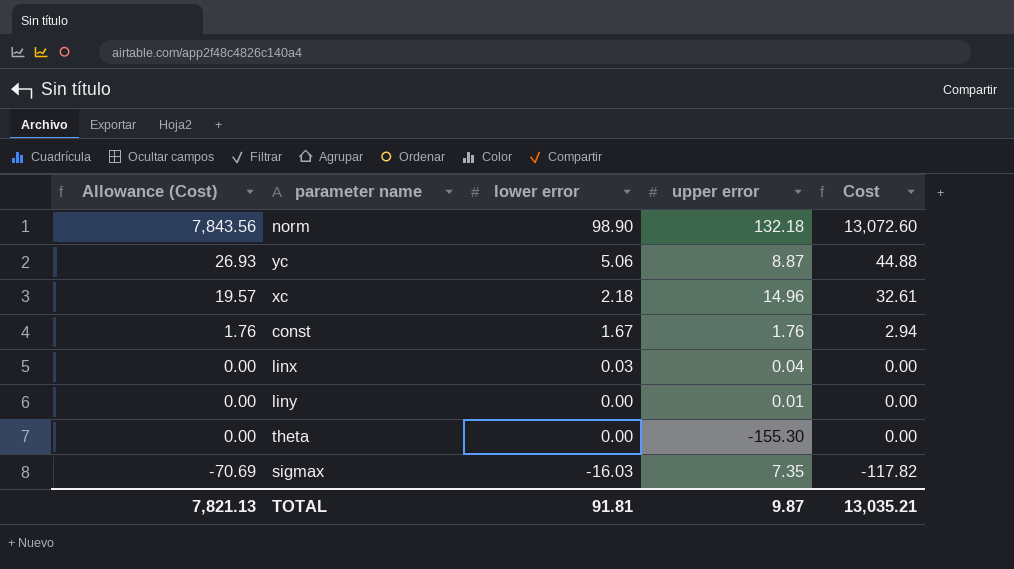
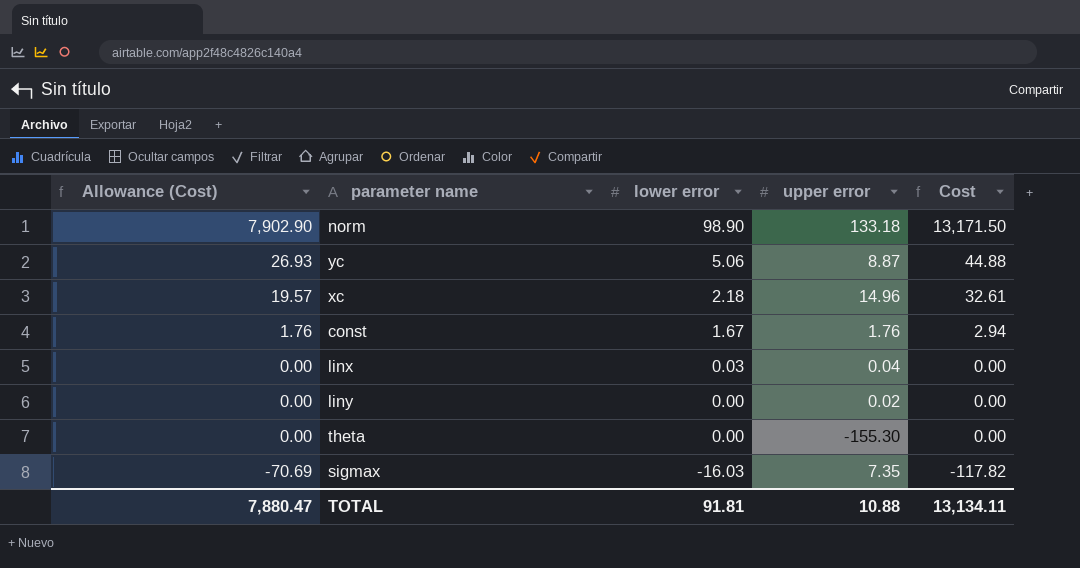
norm | Allowance (Cost): 7,843.56 -> 7,902.90
norm | upper error: 132.18 -> 133.18
norm | Cost: 13,072.60 -> 13,171.50
liny | upper error: 0.01 -> 0.02
TOTAL | Allowance (Cost): 7,821.13 -> 7,880.47
TOTAL | upper error: 9.87 -> 10.88
TOTAL | Cost: 13,035.21 -> 13,134.11

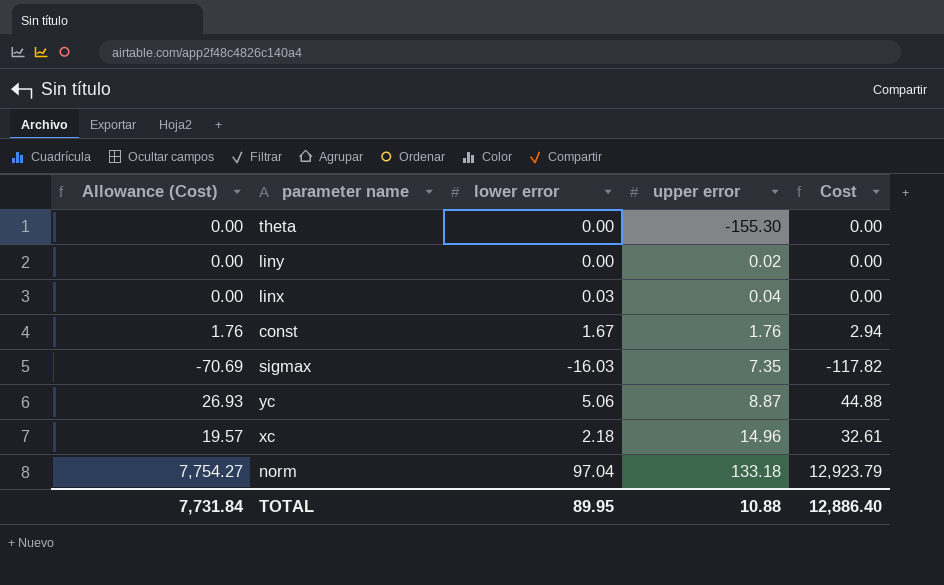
row order: Allowance (Cost) descending -> upper error ascending
norm | Allowance (Cost): 7,902.90 -> 7,754.27
norm | lower error: 98.90 -> 97.04
norm | Cost: 13,171.50 -> 12,923.79
TOTAL | Allowance (Cost): 7,880.47 -> 7,731.84
TOTAL | lower error: 91.81 -> 89.95
TOTAL | Cost: 13,134.11 -> 12,886.40

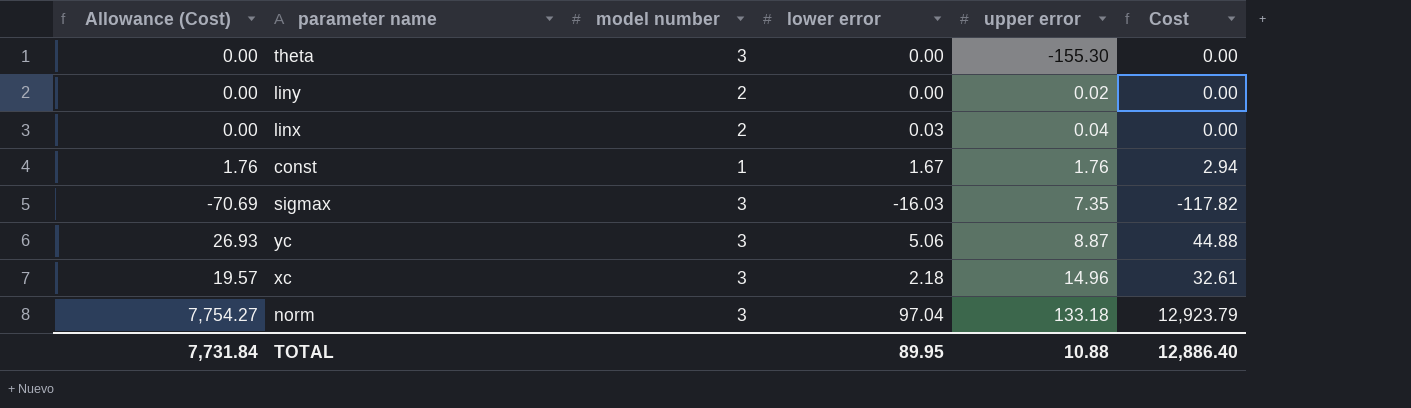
column model number | position: none -> 3

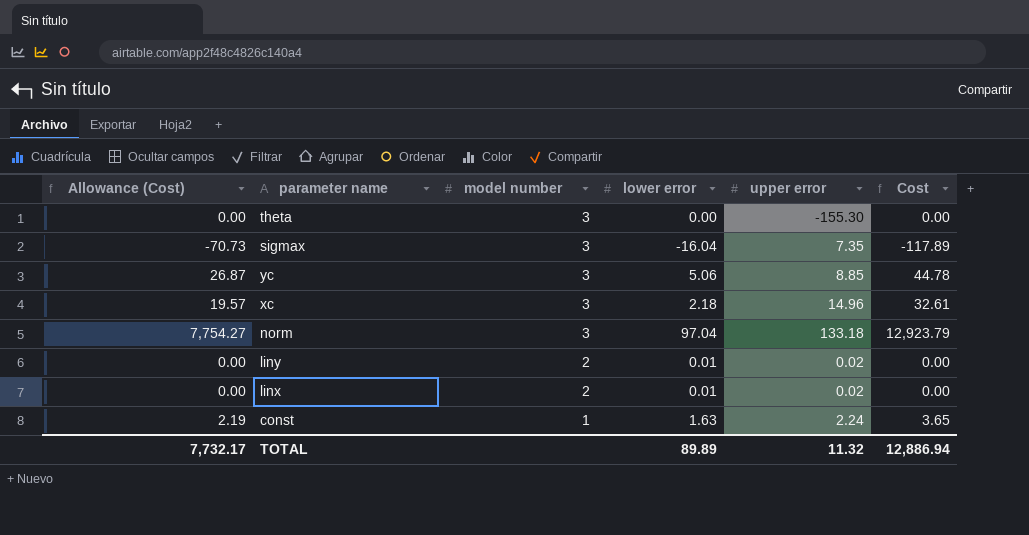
row order: upper error ascending -> model number descending
sigmax | Allowance (Cost): -70.69 -> -70.73
sigmax | lower error: -16.03 -> -16.04
sigmax | Cost: -117.82 -> -117.89
yc | Allowance (Cost): 26.93 -> 26.87
yc | upper error: 8.87 -> 8.85
yc | Cost: 44.88 -> 44.78
liny | lower error: 0.00 -> 0.01
linx | lower error: 0.03 -> 0.01
linx | upper error: 0.04 -> 0.02
const | Allowance (Cost): 1.76 -> 2.19
const | lower error: 1.67 -> 1.63
const | upper error: 1.76 -> 2.24
const | Cost: 2.94 -> 3.65
TOTAL | Allowance (Cost): 7,731.84 -> 7,732.17
TOTAL | lower error: 89.95 -> 89.89
TOTAL | upper error: 10.88 -> 11.32
TOTAL | Cost: 12,886.40 -> 12,886.94

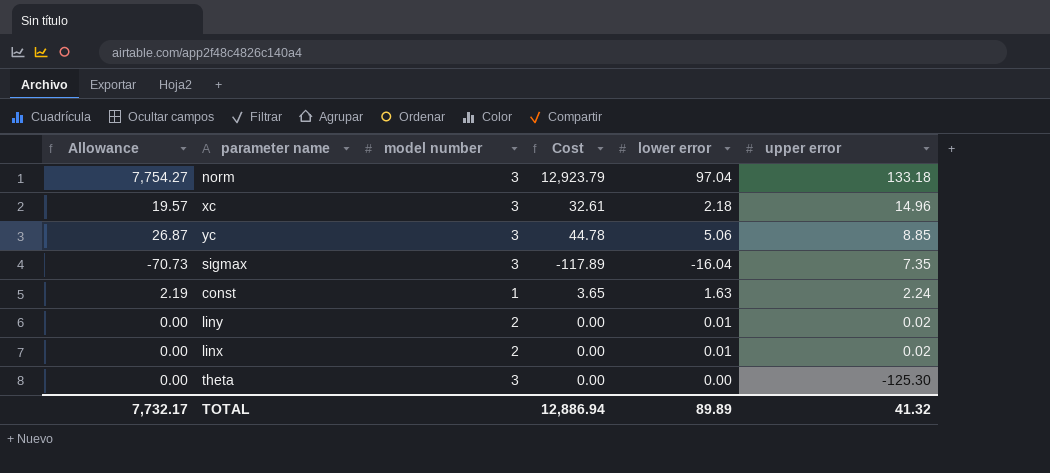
row order: model number descending -> upper error descending
column name: Allowance (Cost) -> Allowance
column Cost | position: 6 -> 4
theta | upper error: -155.30 -> -125.30
TOTAL | upper error: 11.32 -> 41.32

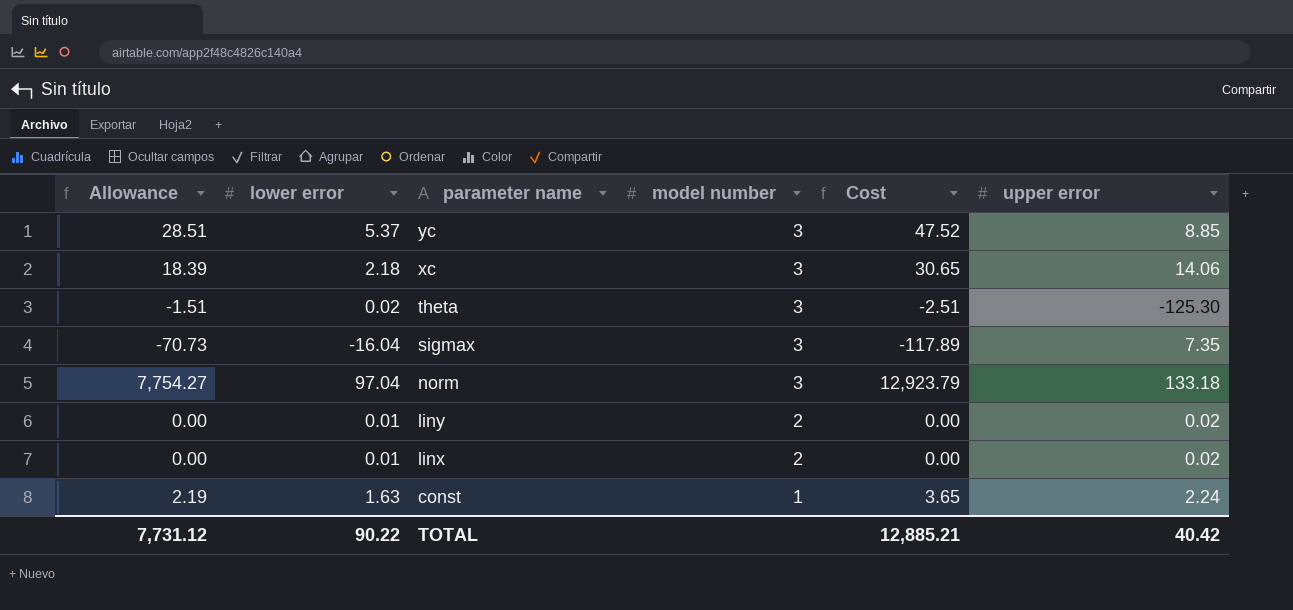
row order: upper error descending -> parameter name descending
column lower error | position: 5 -> 2
yc | Allowance: 26.87 -> 28.51
yc | lower error: 5.06 -> 5.37
yc | Cost: 44.78 -> 47.52
xc | Allowance: 19.57 -> 18.39
xc | Cost: 32.61 -> 30.65
xc | upper error: 14.96 -> 14.06
theta | Allowance: 0.00 -> -1.51
theta | lower error: 0.00 -> 0.02
theta | Cost: 0.00 -> -2.51
TOTAL | Allowance: 7,732.17 -> 7,731.12
TOTAL | lower error: 89.89 -> 90.22
TOTAL | Cost: 12,886.94 -> 12,885.21
TOTAL | upper error: 41.32 -> 40.42

